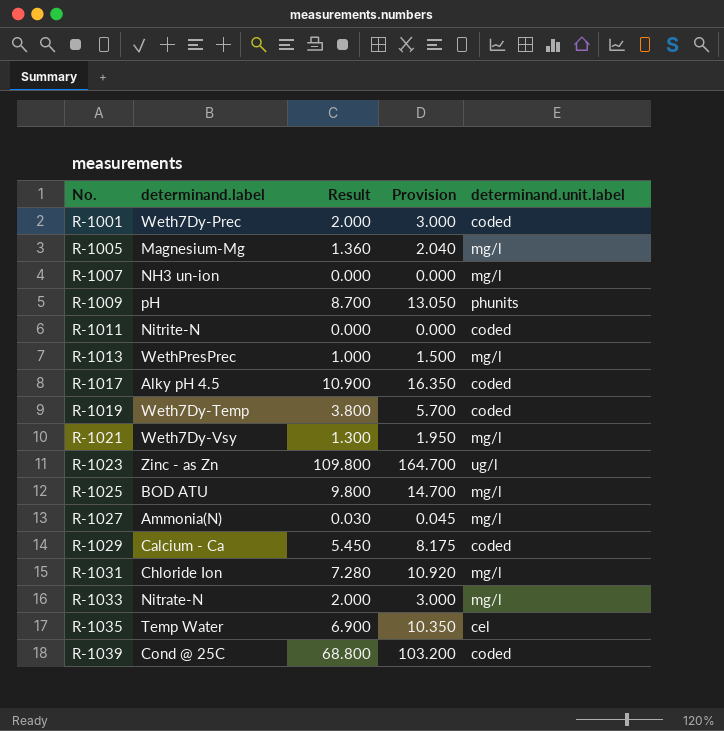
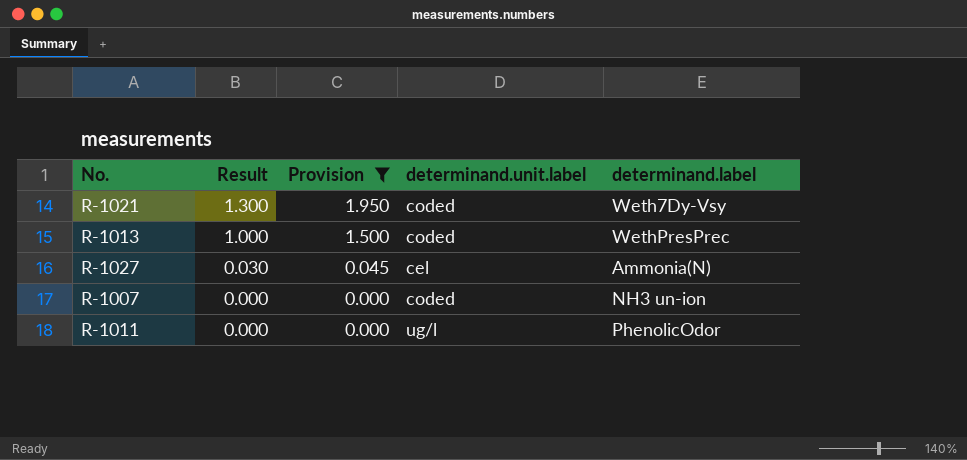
filter: none -> Provision <= 1.950
row order: No. ascending -> Result descending
column determinand.label | position: 2 -> 5
R-1021 | determinand.unit.label: mg/l -> coded
R-1013 | determinand.unit.label: mg/l -> coded
R-1027 | determinand.unit.label: mg/l -> cel
R-1007 | determinand.unit.label: mg/l -> coded
R-1011 | determinand.unit.label: coded -> ug/l
R-1011 | determinand.label: Nitrite-N -> PhenolicOdor

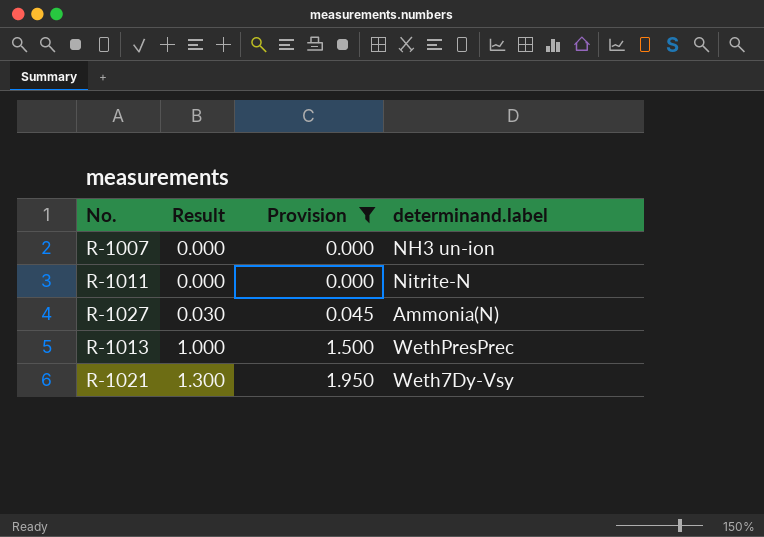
row order: Result descending -> Result ascending
column determinand.unit.label | position: 4 -> none
R-1011 | determinand.label: PhenolicOdor -> Nitrite-N

